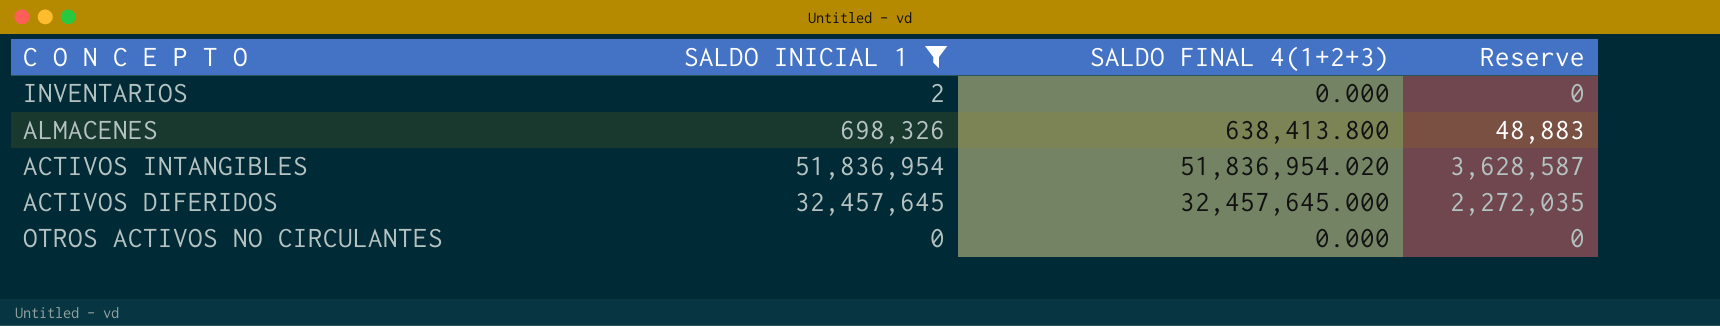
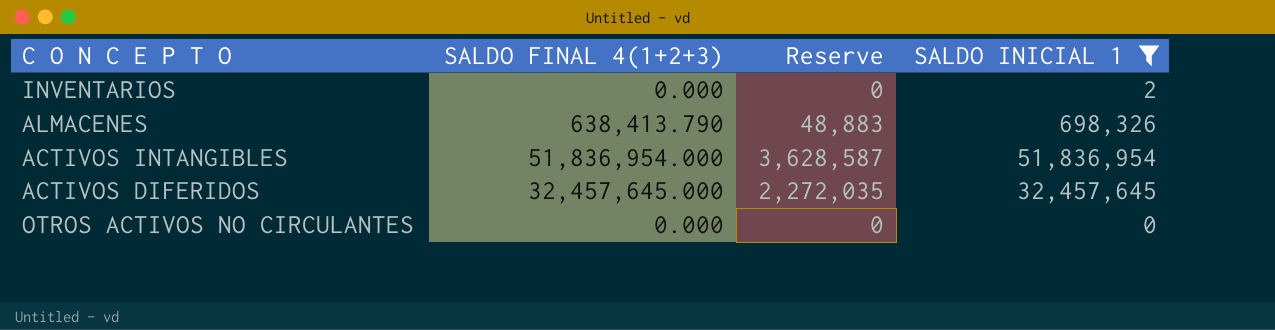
column SALDO INICIAL 1 | position: 2 -> 4
ALMACENES | SALDO FINAL 4(1+2+3): 638,413.800 -> 638,413.790
ACTIVOS INTANGIBLES | SALDO FINAL 4(1+2+3): 51,836,954.020 -> 51,836,954.000

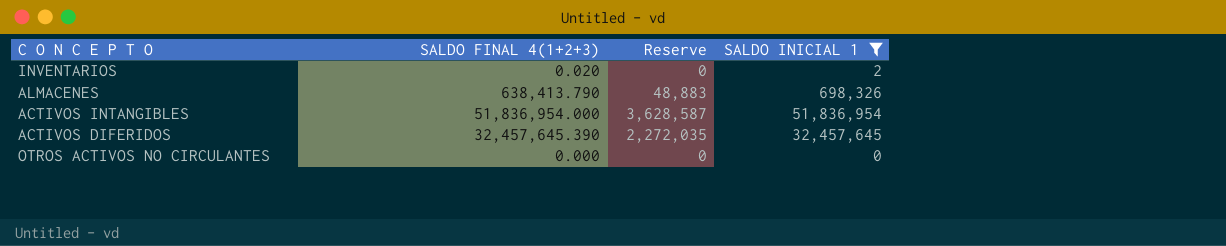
INVENTARIOS | SALDO FINAL 4(1+2+3): 0.000 -> 0.020
ACTIVOS DIFERIDOS | SALDO FINAL 4(1+2+3): 32,457,645.000 -> 32,457,645.390

